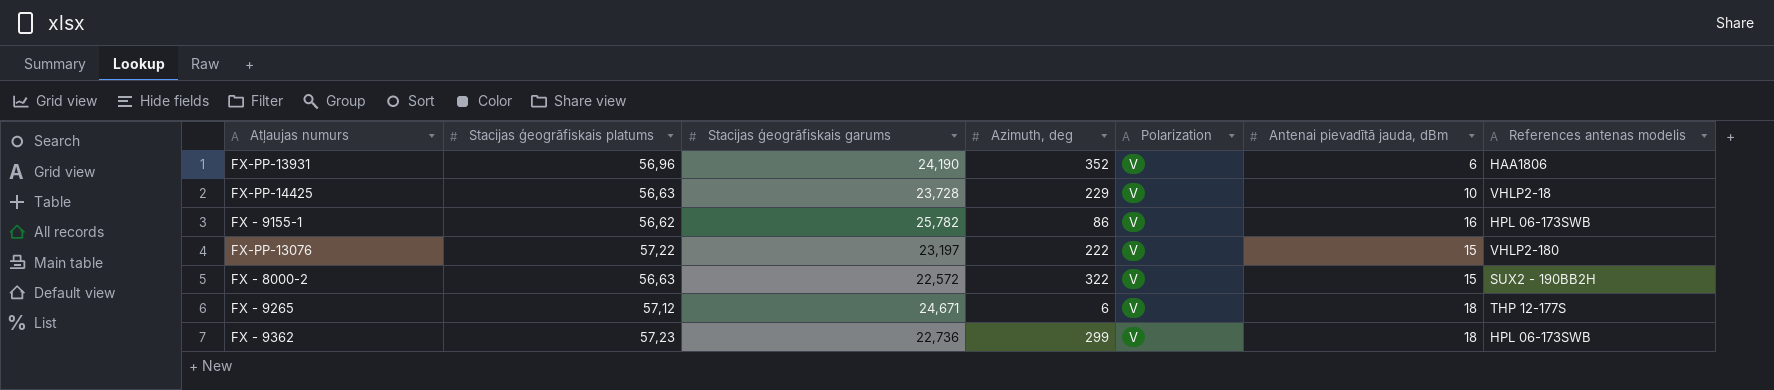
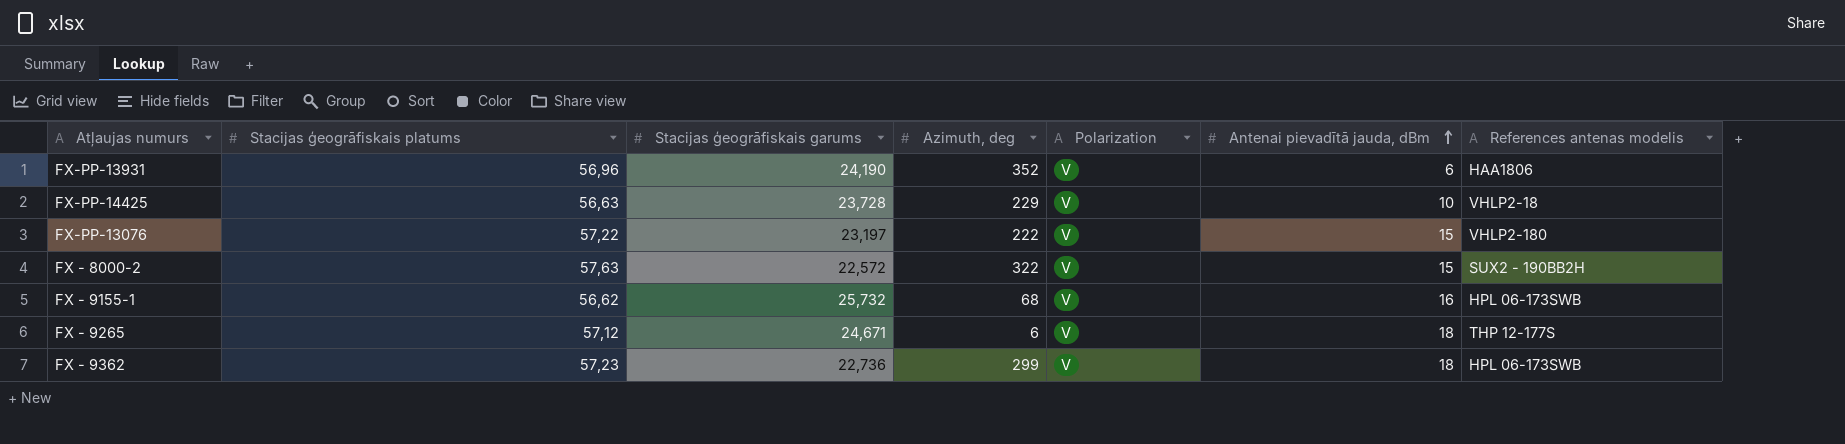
row order: none -> Antenai pievadītā jauda, dBm ascending
FX - 8000-2 | Stacijas ģeogrāfiskais platums: 56,63 -> 57,63
FX - 9155-1 | Stacijas ģeogrāfiskais garums: 25,782 -> 25,732
FX - 9155-1 | Azimuth, deg: 86 -> 68

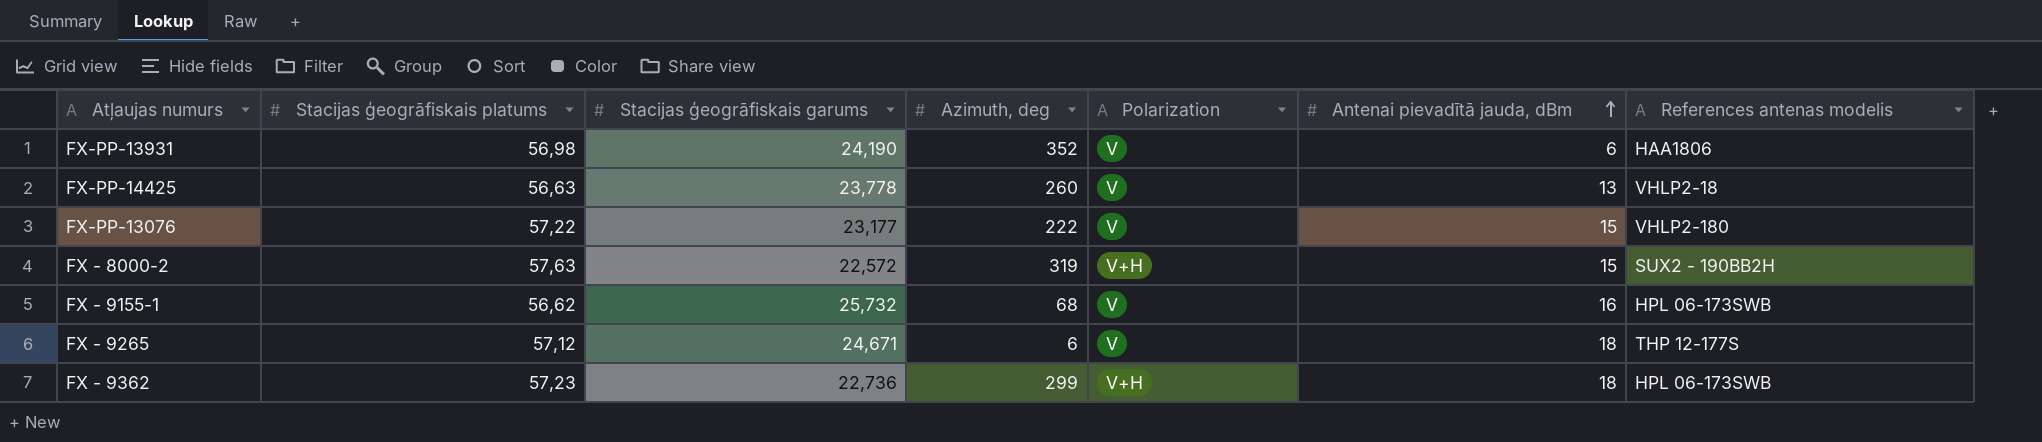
FX-PP-13931 | Stacijas ģeogrāfiskais platums: 56,96 -> 56,98
FX-PP-14425 | Stacijas ģeogrāfiskais garums: 23,728 -> 23,778
FX-PP-14425 | Azimuth, deg: 229 -> 260
FX-PP-14425 | Antenai pievadītā jauda, dBm: 10 -> 13
FX-PP-13076 | Stacijas ģeogrāfiskais garums: 23,197 -> 23,177
FX - 8000-2 | Azimuth, deg: 322 -> 319
FX - 8000-2 | Polarization: V -> V+H
FX - 9362 | Polarization: V -> V+H

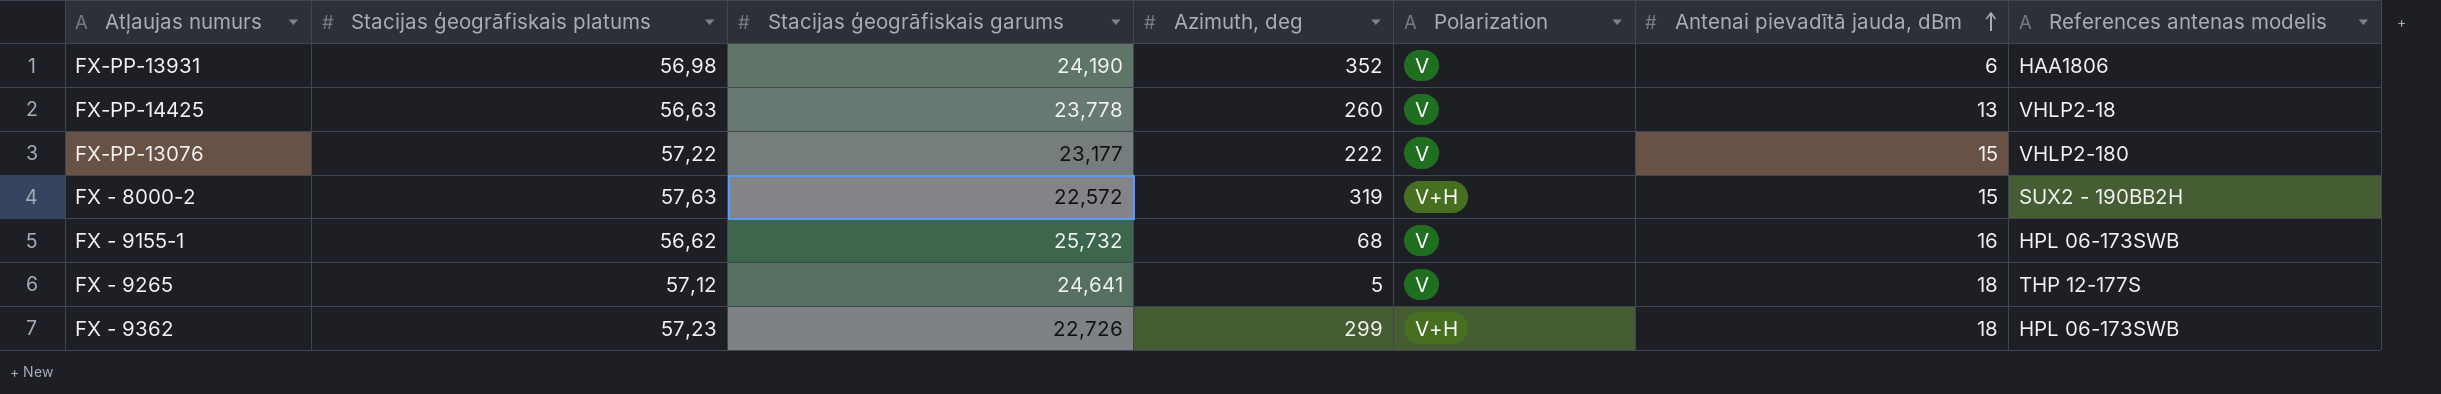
FX - 9265 | Stacijas ģeogrāfiskais garums: 24,671 -> 24,641
FX - 9265 | Azimuth, deg: 6 -> 5
FX - 9362 | Stacijas ģeogrāfiskais garums: 22,736 -> 22,726

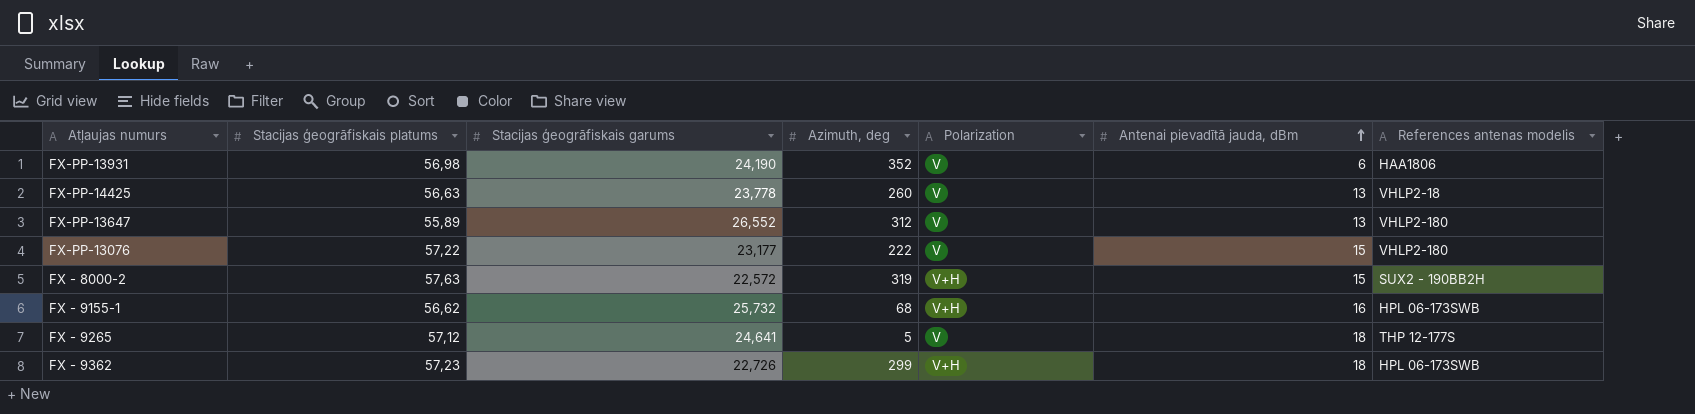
row FX-PP-13647: none -> 55,89 | 26,552 | 312 | V | 13 | VHLP2-180
FX - 9155-1 | Polarization: V -> V+H

